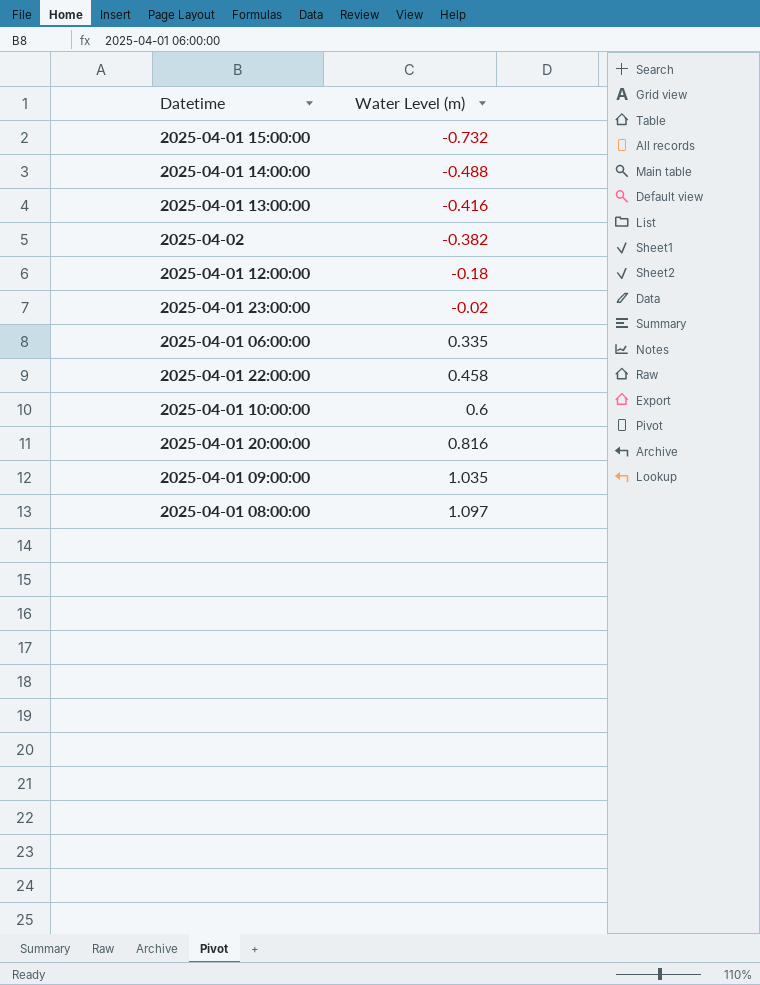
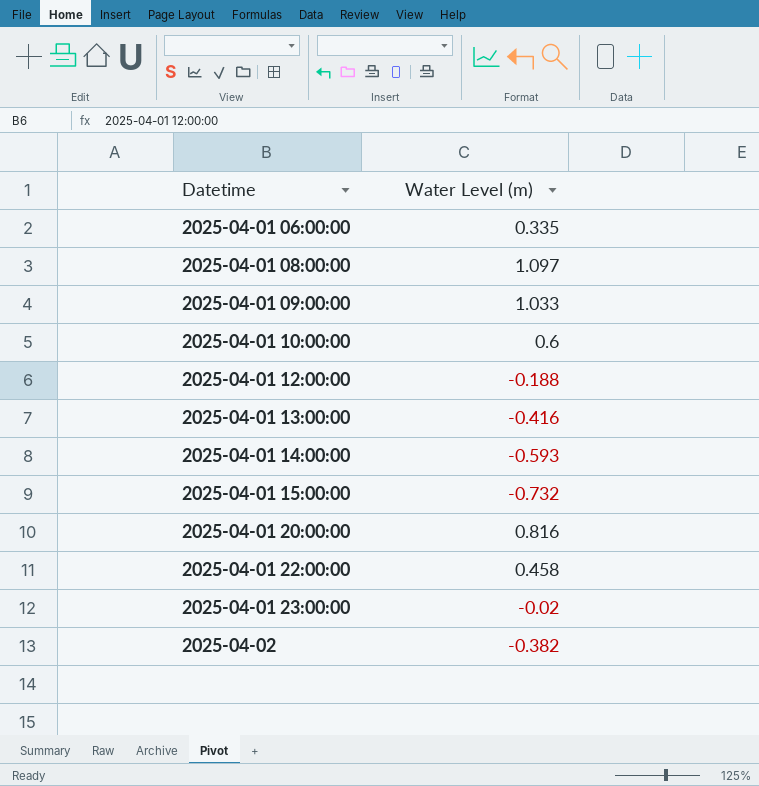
row order: Water Level (m) ascending -> Datetime ascending
2025-04-01 09:00:00 | Water Level (m): 1.035 -> 1.033
2025-04-01 12:00:00 | Water Level (m): -0.18 -> -0.188
2025-04-01 14:00:00 | Water Level (m): -0.488 -> -0.593

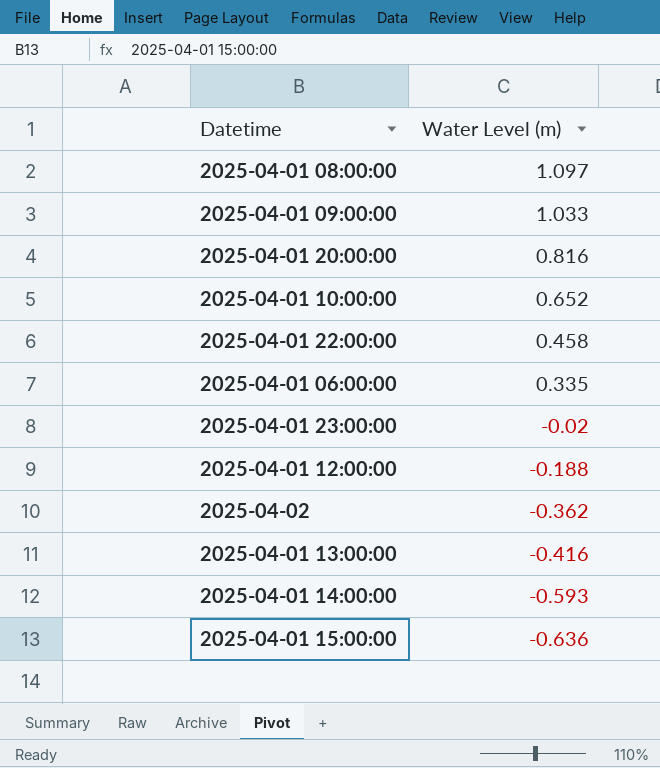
row order: Datetime ascending -> Water Level (m) descending
2025-04-01 10:00:00 | Water Level (m): 0.6 -> 0.652
2025-04-02 | Water Level (m): -0.382 -> -0.362
2025-04-01 15:00:00 | Water Level (m): -0.732 -> -0.636

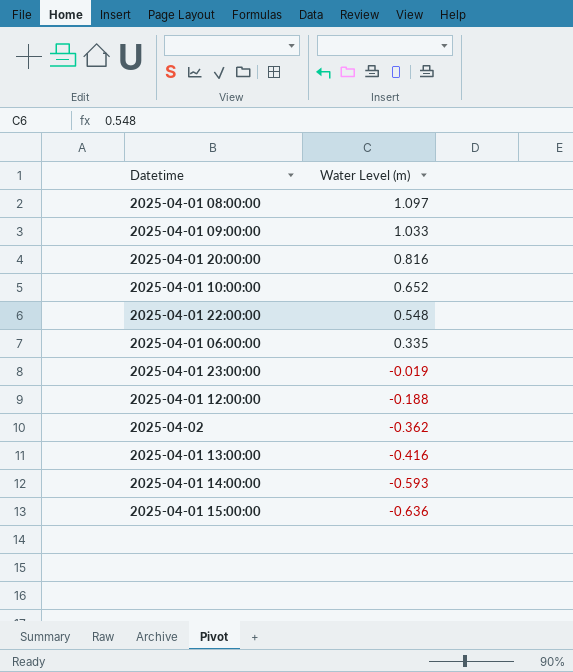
2025-04-01 22:00:00 | Water Level (m): 0.458 -> 0.548
2025-04-01 23:00:00 | Water Level (m): -0.02 -> -0.019

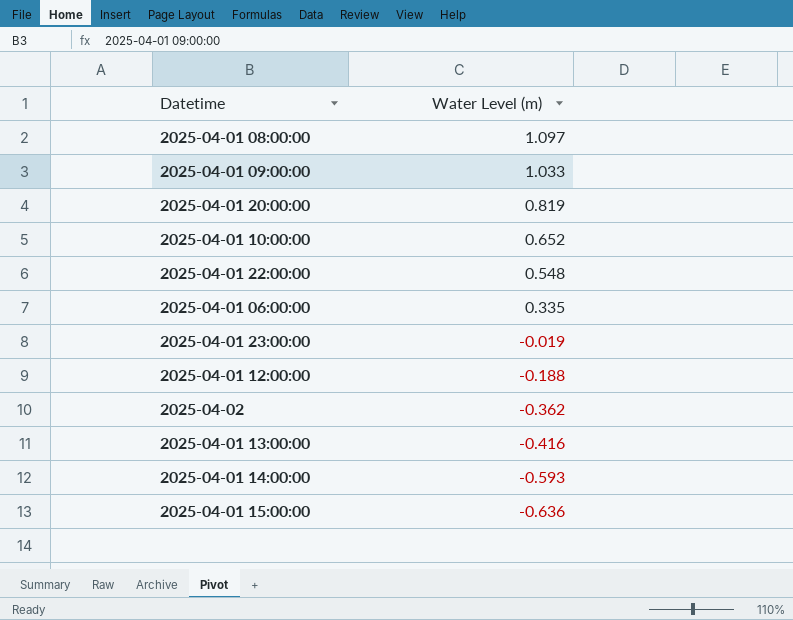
2025-04-01 20:00:00 | Water Level (m): 0.816 -> 0.819

